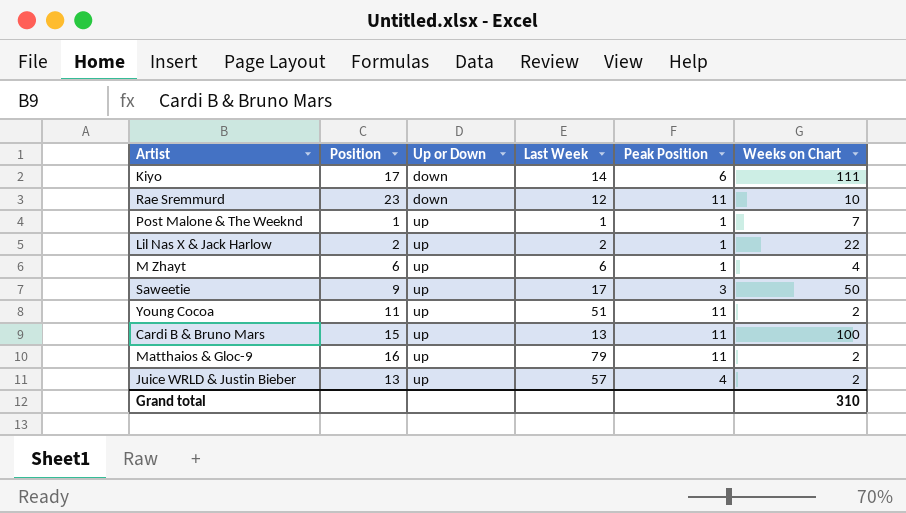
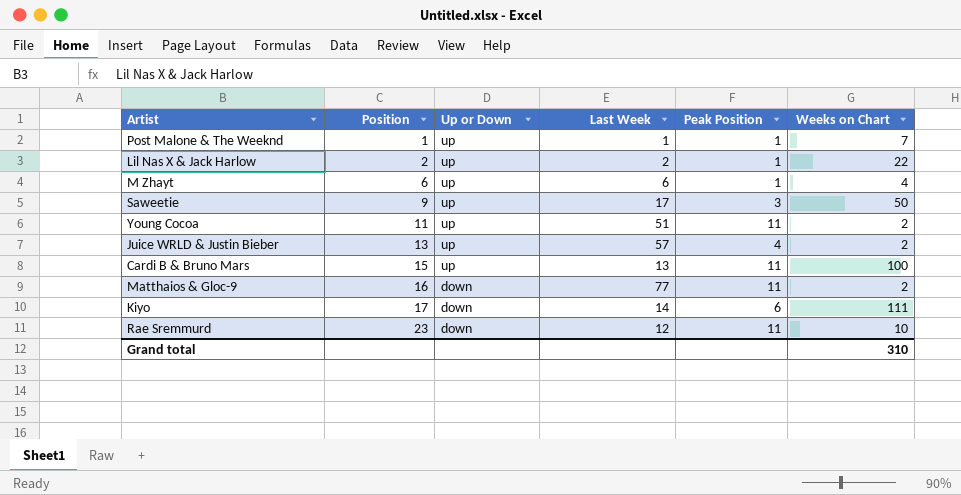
row order: Up or Down ascending -> Position ascending
Matthaios & Gloc-9 | Up or Down: up -> down
Matthaios & Gloc-9 | Last Week: 79 -> 77

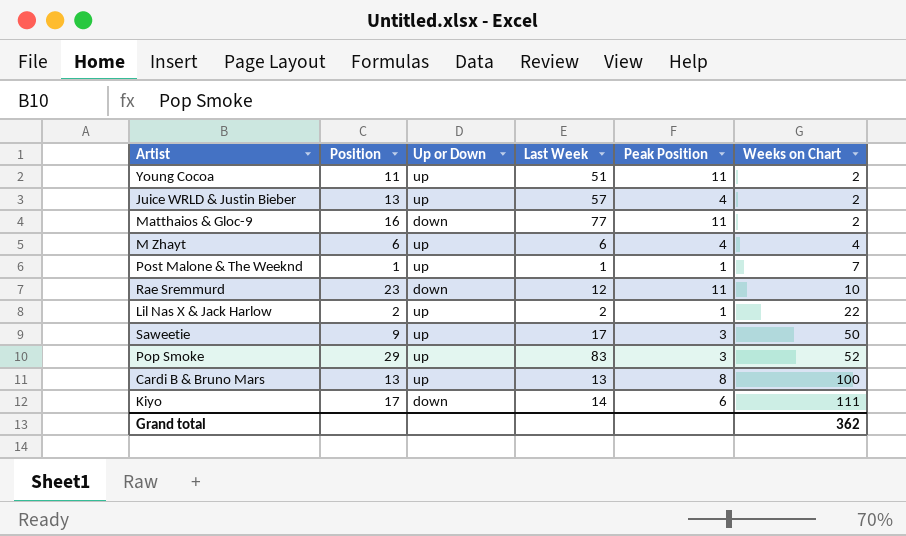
row order: Position ascending -> Weeks on Chart ascending
M Zhayt | Peak Position: 1 -> 4
row Pop Smoke: none -> 29 | up | 83 | 3 | 52
Cardi B & Bruno Mars | Position: 15 -> 13
Cardi B & Bruno Mars | Peak Position: 11 -> 8
Grand total | Weeks on Chart: 310 -> 362

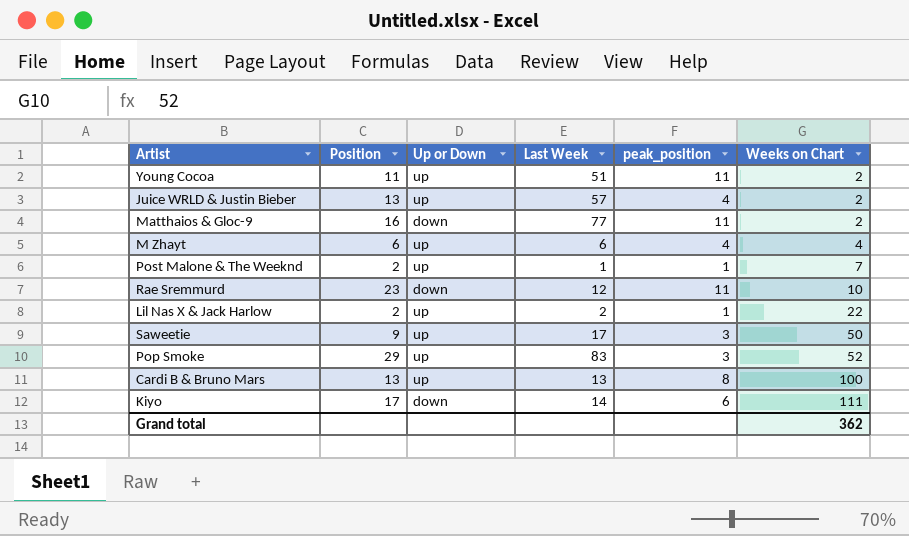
column name: Peak Position -> peak_position
Post Malone & The Weeknd | Position: 1 -> 2

